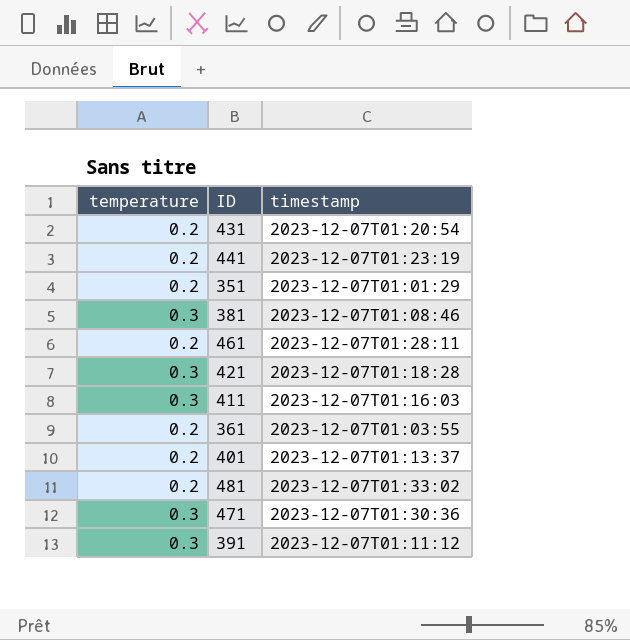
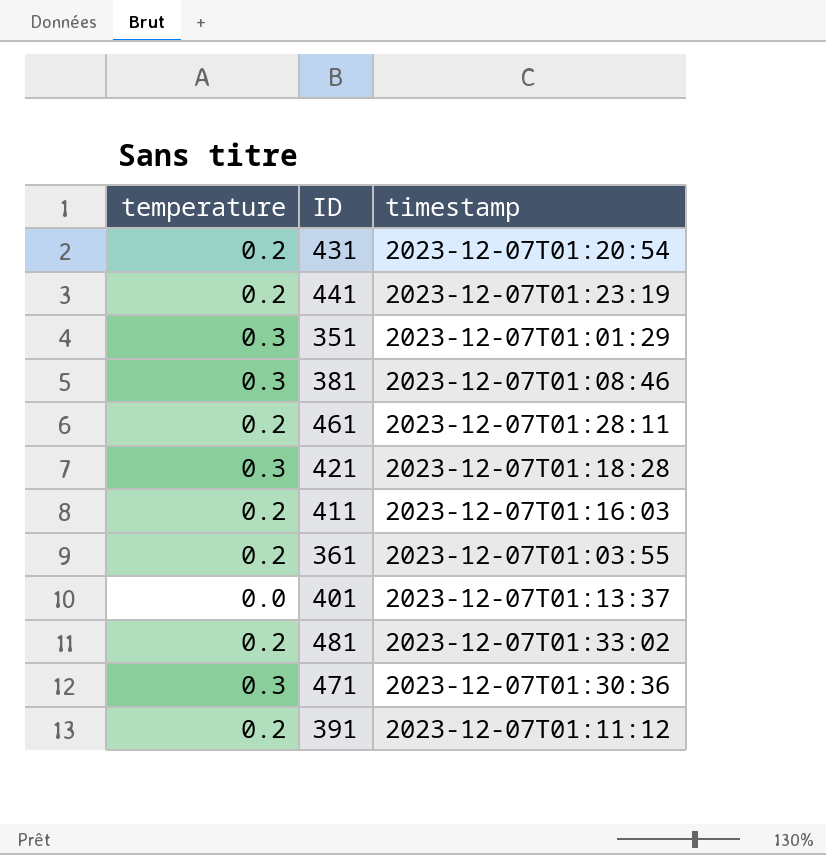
351 | temperature: 0.2 -> 0.3
411 | temperature: 0.3 -> 0.2
401 | temperature: 0.2 -> 0.0
391 | temperature: 0.3 -> 0.2

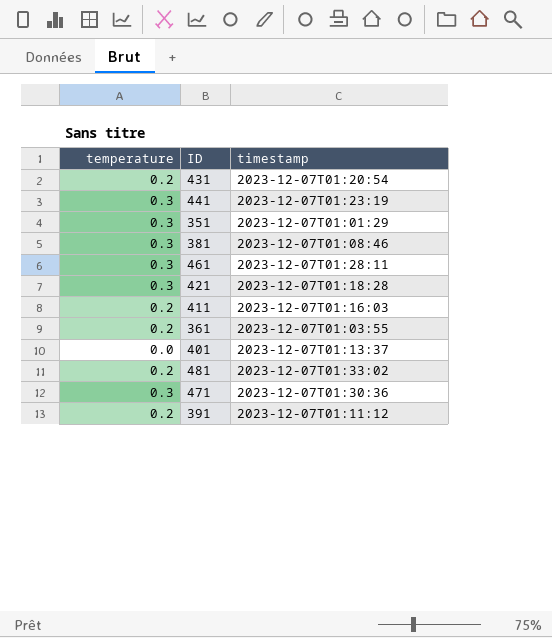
441 | temperature: 0.2 -> 0.3
461 | temperature: 0.2 -> 0.3

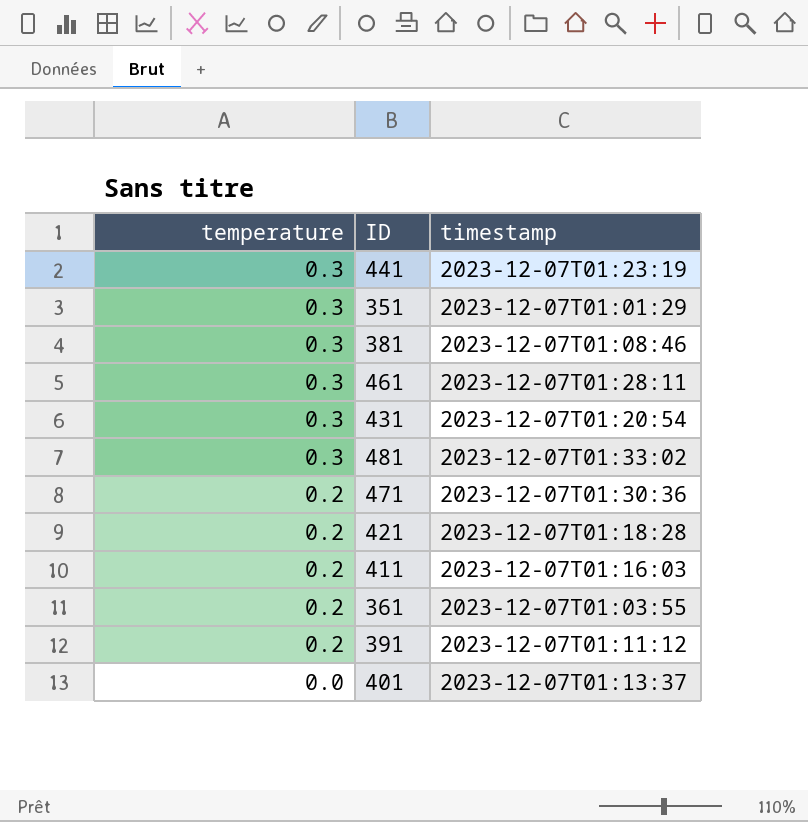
row order: none -> temperature descending
431 | temperature: 0.2 -> 0.3
481 | temperature: 0.2 -> 0.3
471 | temperature: 0.3 -> 0.2
421 | temperature: 0.3 -> 0.2

